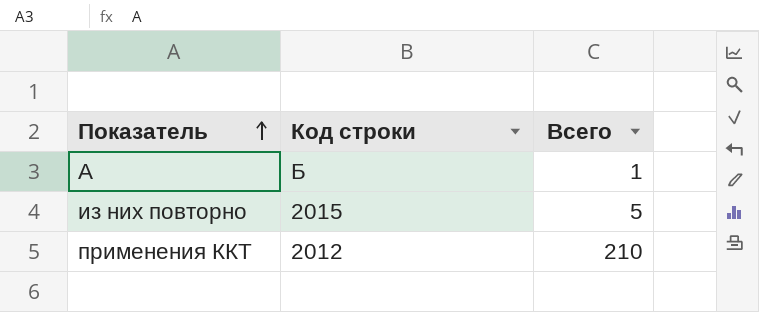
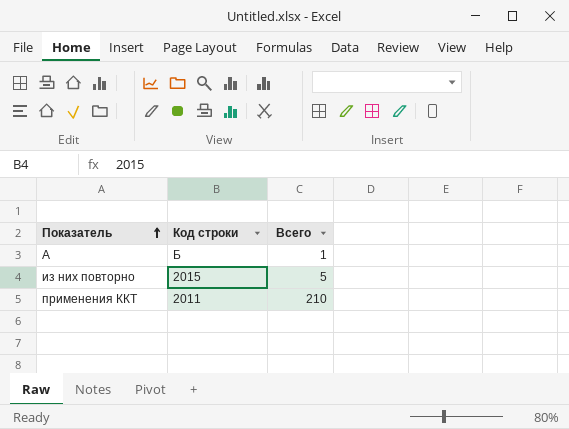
применения ККТ | Код строки: 2012 -> 2011

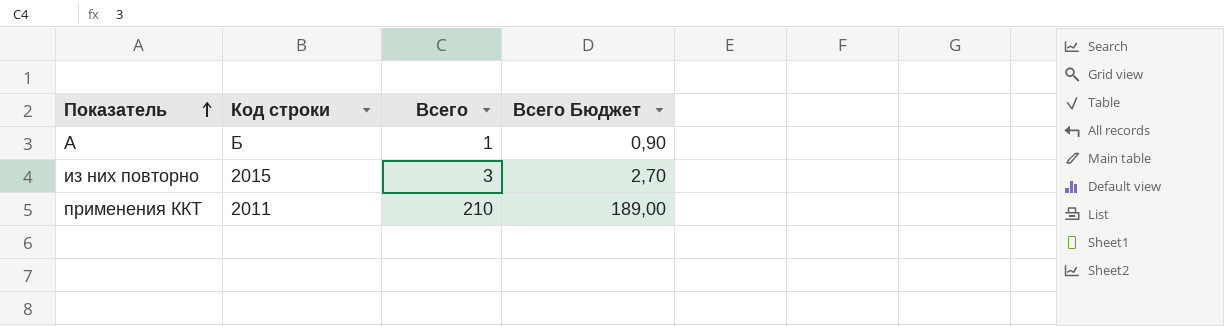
column Всего Бюджет | formula: none -> [Всего] * 0,9
из них повторно | Всего: 5 -> 3

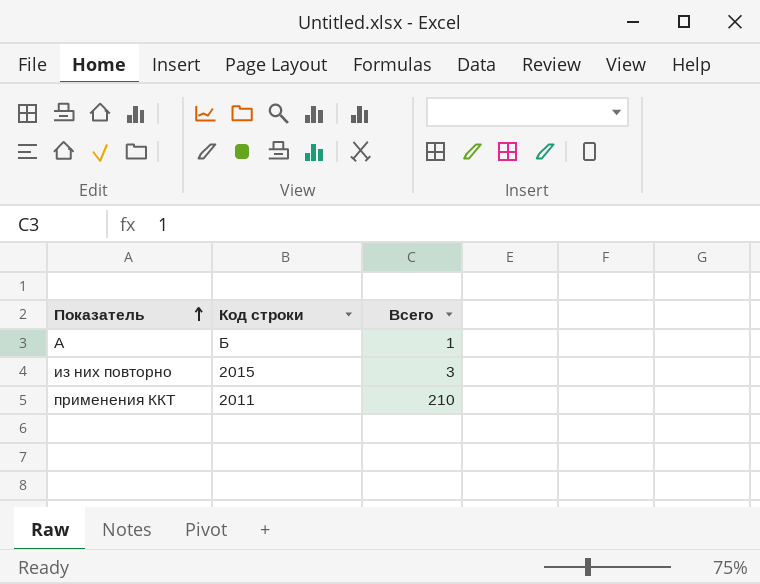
column Всего Бюджет | formula: [Всего] * 0,9 -> none

